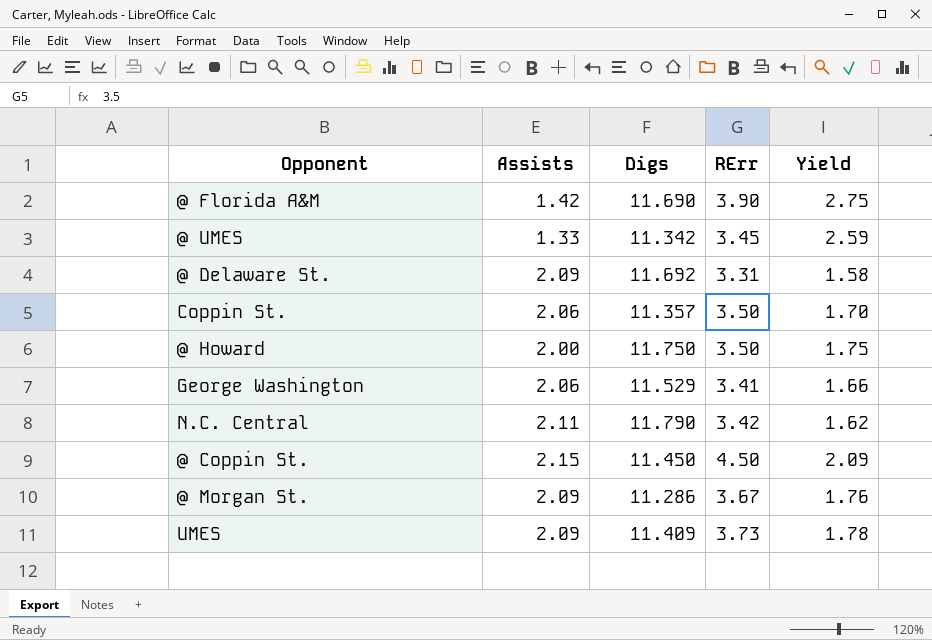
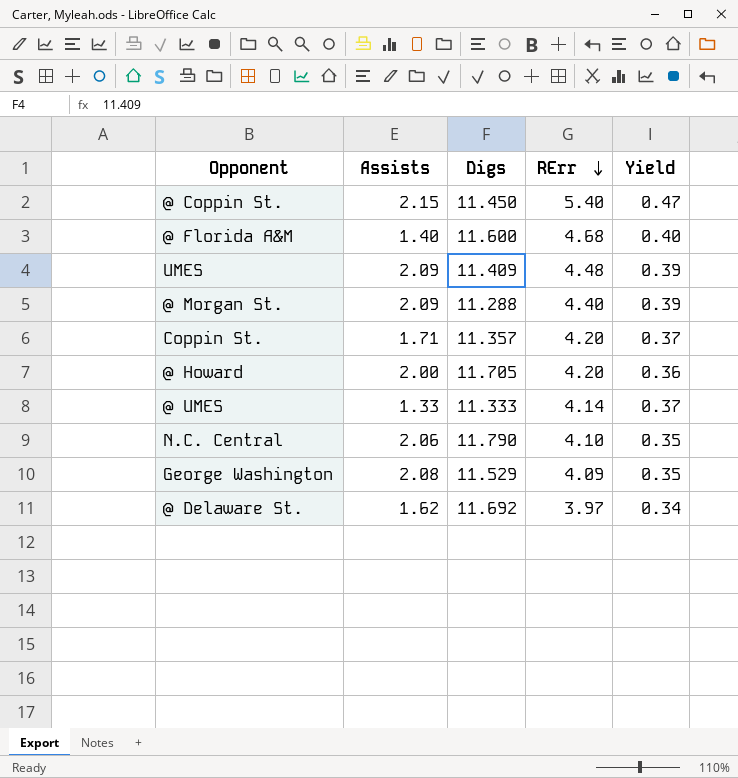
row order: none -> RErr descending
column Yield | formula: [RErr] / [Assists] -> [RErr] / [Digs]
@ Coppin St. | RErr: 4.50 -> 5.40
@ Florida A&M | Assists: 1.42 -> 1.40
@ Florida A&M | Digs: 11.690 -> 11.600
@ Florida A&M | RErr: 3.90 -> 4.68
UMES | RErr: 3.73 -> 4.48
@ Morgan St. | Digs: 11.286 -> 11.288
@ Morgan St. | RErr: 3.67 -> 4.40
Coppin St. | Assists: 2.06 -> 1.71
Coppin St. | RErr: 3.50 -> 4.20
@ Howard | Digs: 11.750 -> 11.705
@ Howard | RErr: 3.50 -> 4.20
@ UMES | Digs: 11.342 -> 11.333
@ UMES | RErr: 3.45 -> 4.14
N.C. Central | Assists: 2.11 -> 2.06
N.C. Central | RErr: 3.42 -> 4.10
George Washington | Assists: 2.06 -> 2.08
George Washington | RErr: 3.41 -> 4.09
@ Delaware St. | Assists: 2.09 -> 1.62
@ Delaware St. | RErr: 3.31 -> 3.97

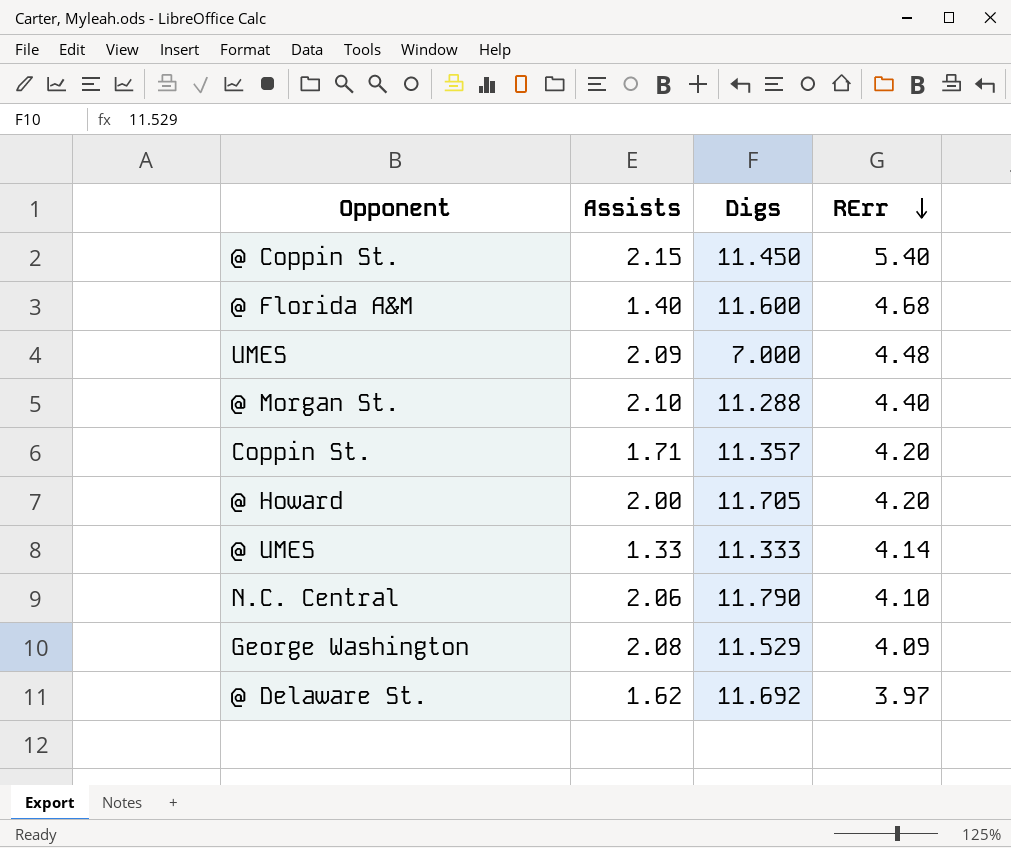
column Yield | formula: [RErr] / [Digs] -> none
UMES | Digs: 11.409 -> 7.000
@ Morgan St. | Assists: 2.09 -> 2.10

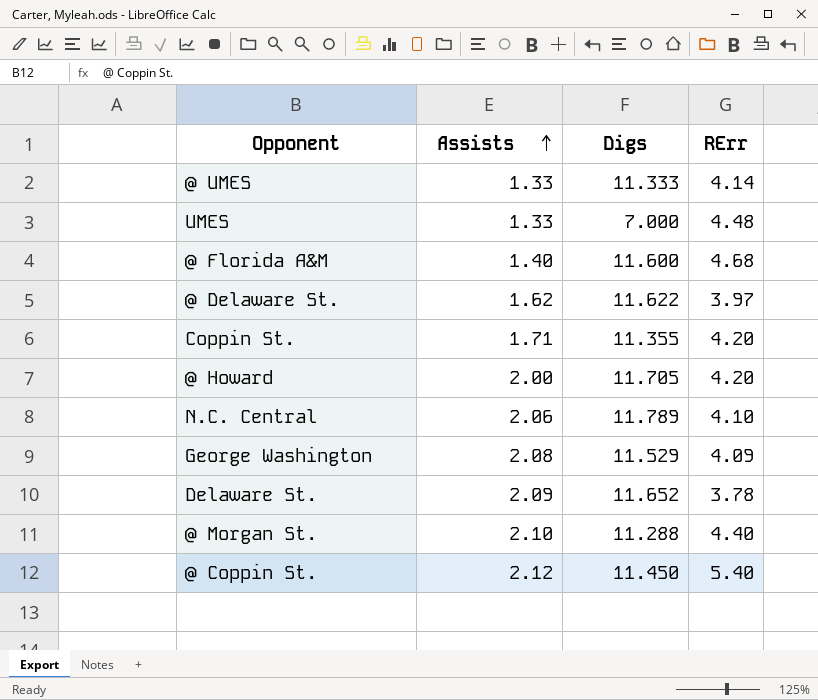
row order: RErr descending -> Assists ascending
UMES | Assists: 2.09 -> 1.33
@ Delaware St. | Digs: 11.692 -> 11.622
Coppin St. | Digs: 11.357 -> 11.355
N.C. Central | Digs: 11.790 -> 11.789
row Delaware St.: none -> 2.09 | 11.652 | 3.78
@ Coppin St. | Assists: 2.15 -> 2.12

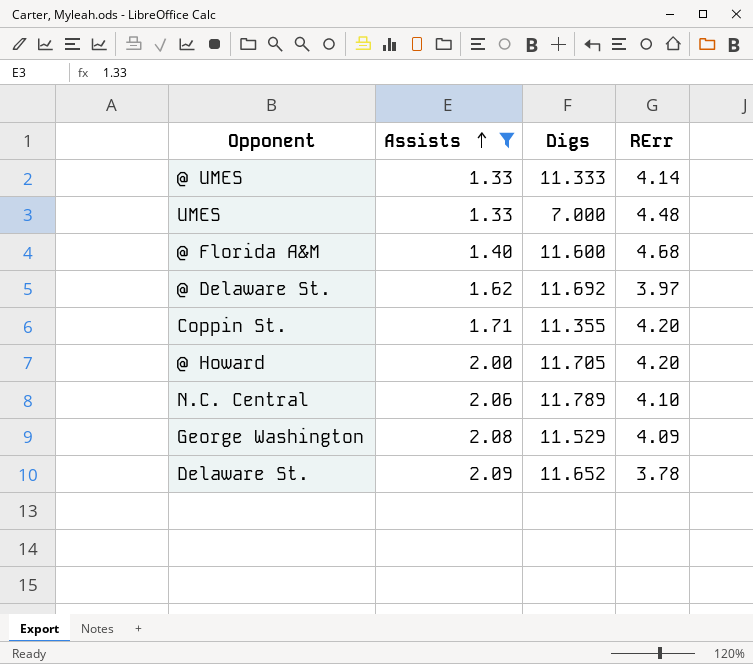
filter: none -> Assists <= 2.09
@ Delaware St. | Digs: 11.622 -> 11.692

